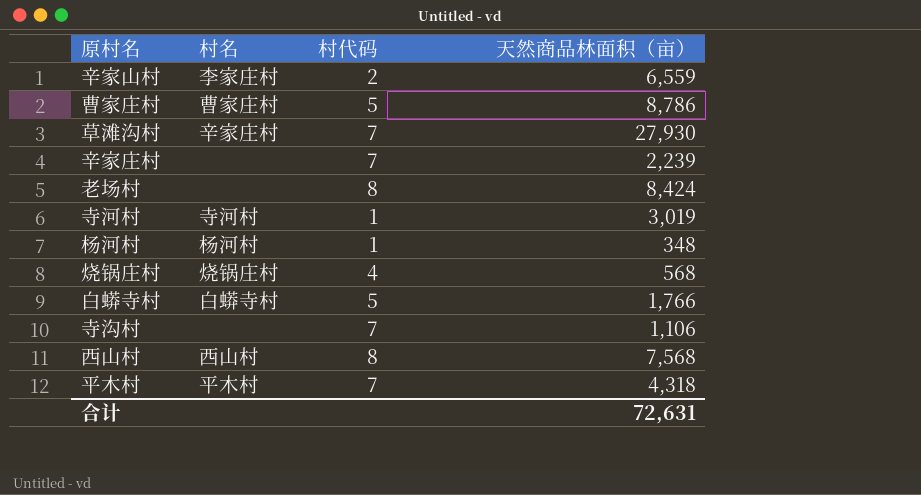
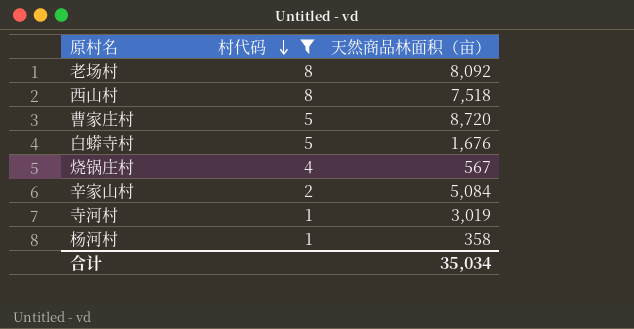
filter: none -> 村代码 != 7
row order: none -> 村代码 descending
column 村名 | position: 2 -> none
老场村 | 天然商品林面积（亩）: 8,424 -> 8,092
西山村 | 天然商品林面积（亩）: 7,568 -> 7,518
曹家庄村 | 天然商品林面积（亩）: 8,786 -> 8,720
白蟒寺村 | 天然商品林面积（亩）: 1,766 -> 1,676
烧锅庄村 | 天然商品林面积（亩）: 568 -> 567
辛家山村 | 天然商品林面积（亩）: 6,559 -> 5,084
杨河村 | 天然商品林面积（亩）: 348 -> 358
合计 | 天然商品林面积（亩）: 72,631 -> 35,034

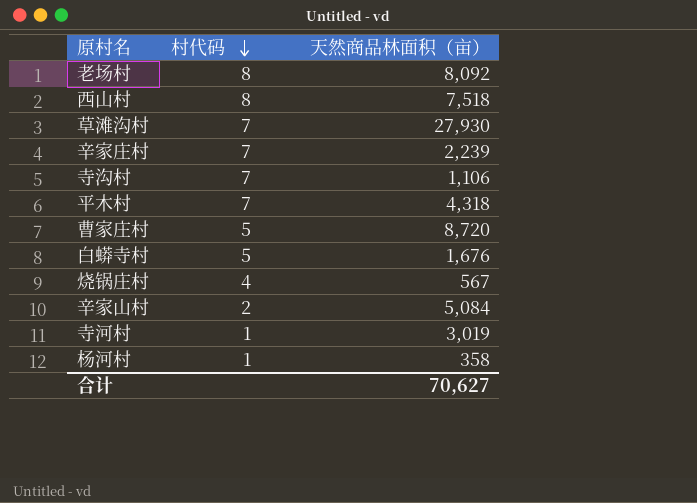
filter: 村代码 != 7 -> none
合计 | 天然商品林面积（亩）: 35,034 -> 70,627

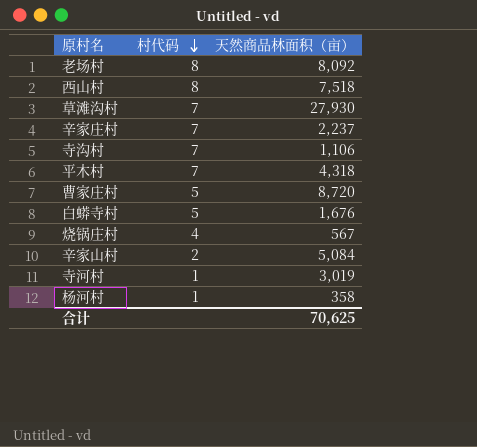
辛家庄村 | 天然商品林面积（亩）: 2,239 -> 2,237
合计 | 天然商品林面积（亩）: 70,627 -> 70,625

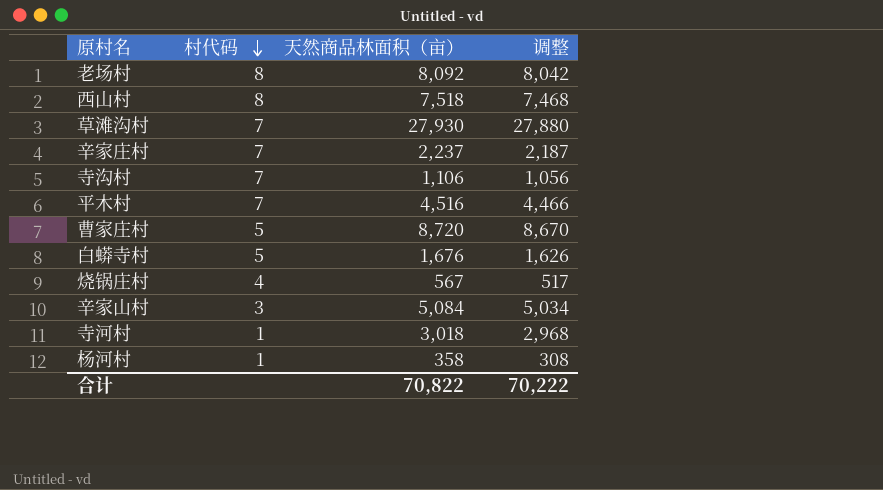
column 调整 | formula: none -> [天然商品林面积（亩）] - 50
平木村 | 天然商品林面积（亩）: 4,318 -> 4,516
辛家山村 | 村代码: 2 -> 3
寺河村 | 天然商品林面积（亩）: 3,019 -> 3,018
合计 | 天然商品林面积（亩）: 70,625 -> 70,822

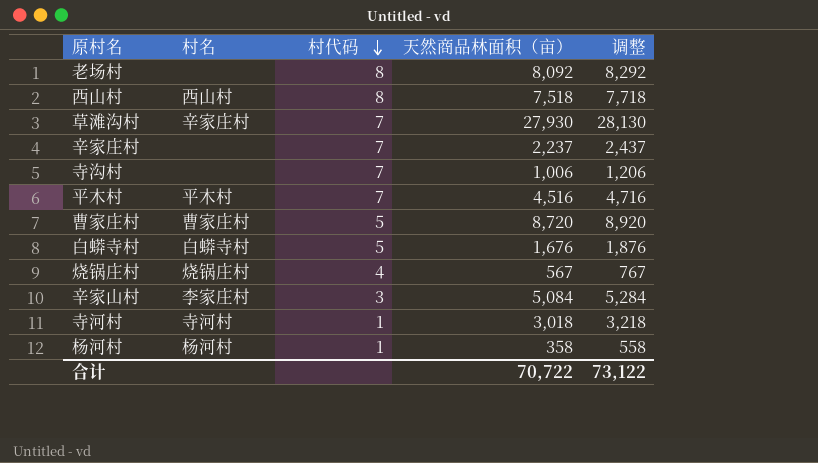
column 村名 | position: none -> 2
column 调整 | formula: [天然商品林面积（亩）] - 50 -> [天然商品林面积（亩）] + 200
寺沟村 | 天然商品林面积（亩）: 1,106 -> 1,006
合计 | 天然商品林面积（亩）: 70,822 -> 70,722
合计 | 调整: 70,222 -> 73,122

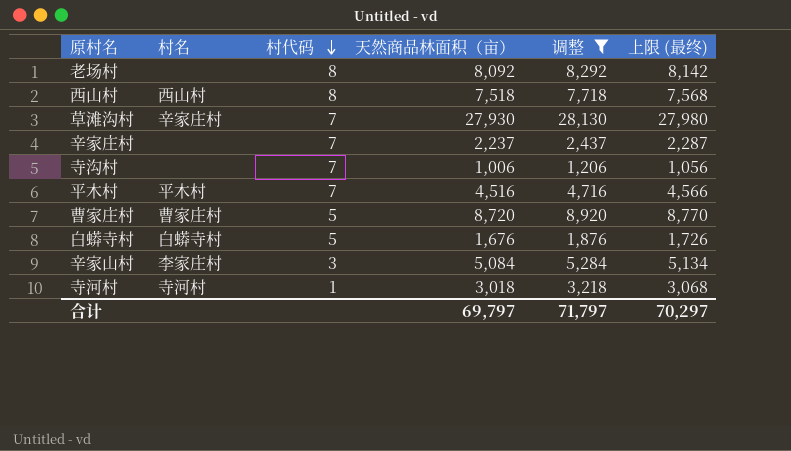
filter: none -> 调整 >= 1,206
column 上限 (最终) | formula: none -> [天然商品林面积（亩）] + 50
合计 | 天然商品林面积（亩）: 70,722 -> 69,797
合计 | 调整: 73,122 -> 71,797

